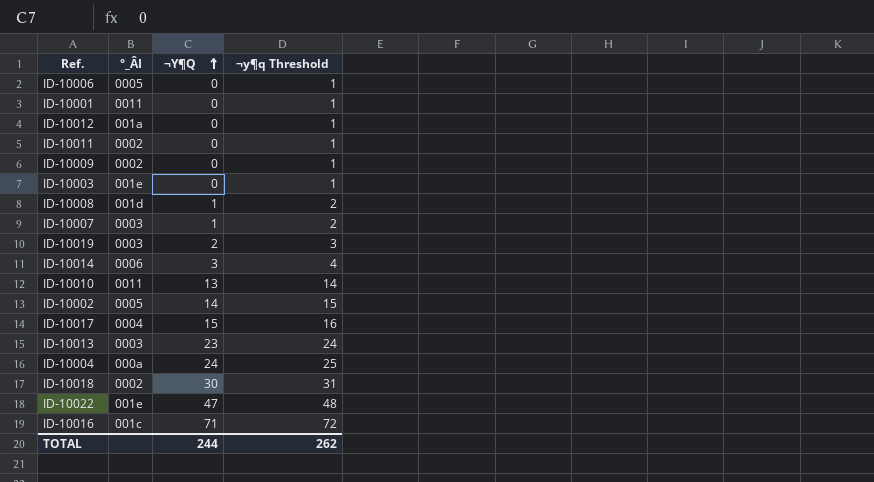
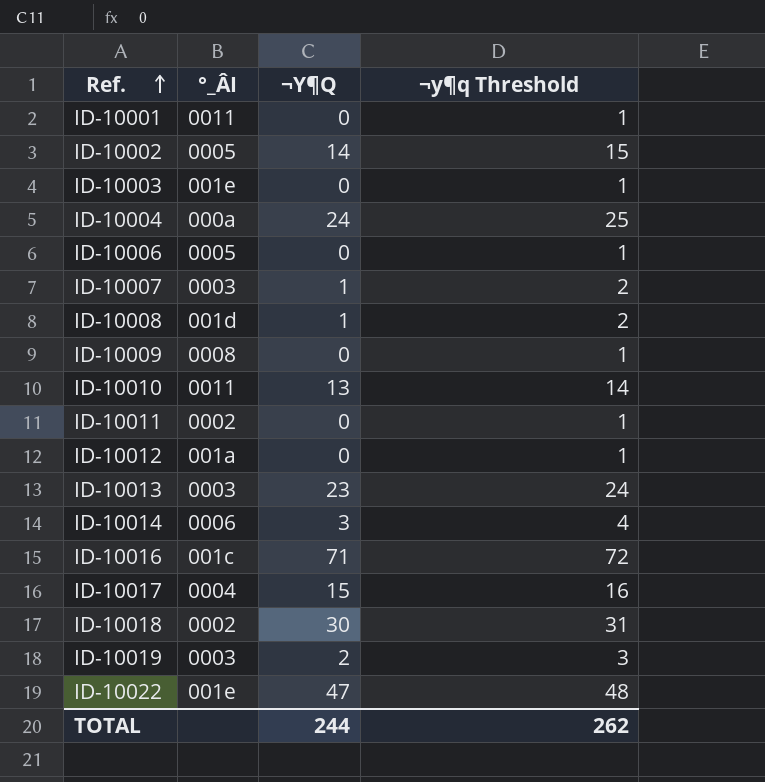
row order: ¬Y¶Q ascending -> Ref. ascending
ID-10009 | °_ÂI: 0002 -> 0008

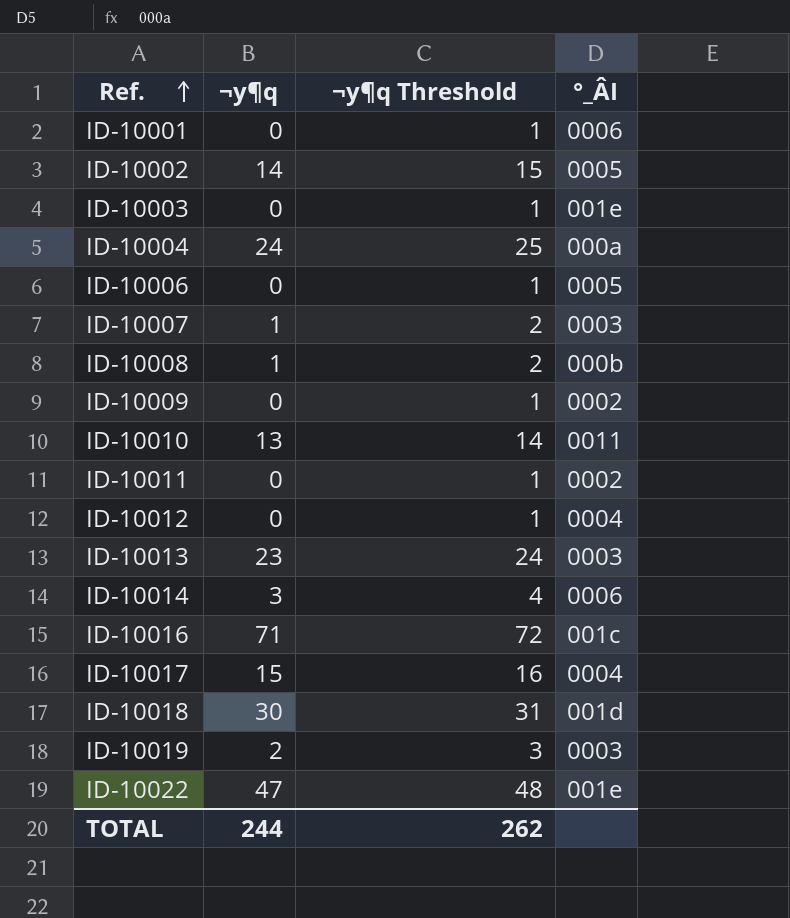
column name: ¬Y¶Q -> ¬y¶q
column °_ÂI | position: 2 -> 4
ID-10001 | °_ÂI: 0011 -> 0006
ID-10008 | °_ÂI: 001d -> 000b
ID-10009 | °_ÂI: 0008 -> 0002
ID-10012 | °_ÂI: 001a -> 0004
ID-10018 | °_ÂI: 0002 -> 001d

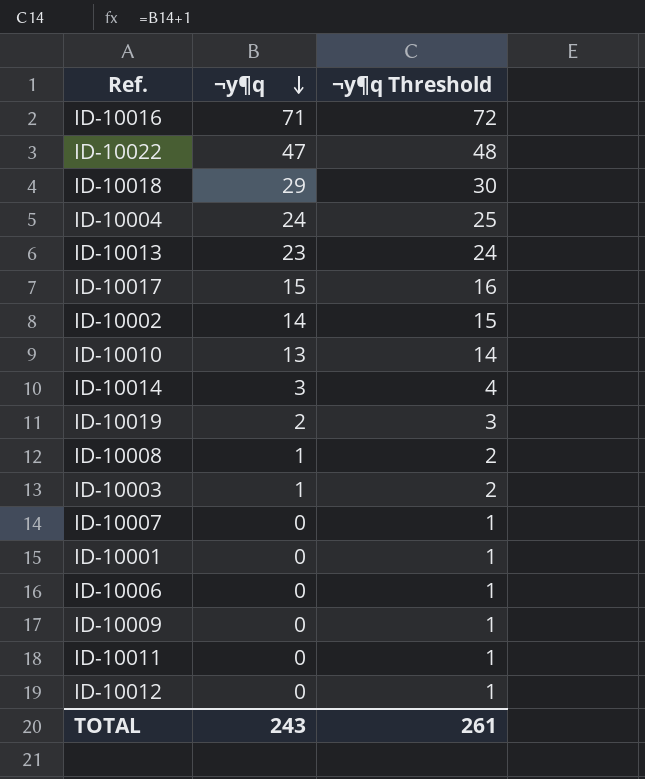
row order: Ref. ascending -> ¬y¶q descending
column °_ÂI | position: 4 -> none
ID-10018 | ¬y¶q: 30 -> 29
ID-10018 | ¬y¶q Threshold: 31 -> 30
ID-10003 | ¬y¶q: 0 -> 1
ID-10003 | ¬y¶q Threshold: 1 -> 2
ID-10007 | ¬y¶q: 1 -> 0
ID-10007 | ¬y¶q Threshold: 2 -> 1
TOTAL | ¬y¶q: 244 -> 243
TOTAL | ¬y¶q Threshold: 262 -> 261

